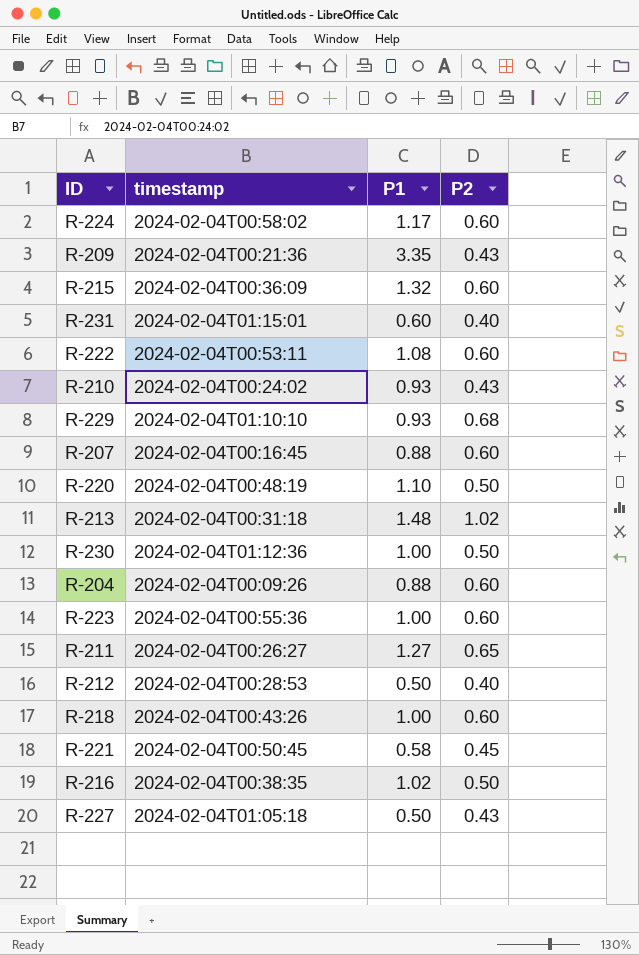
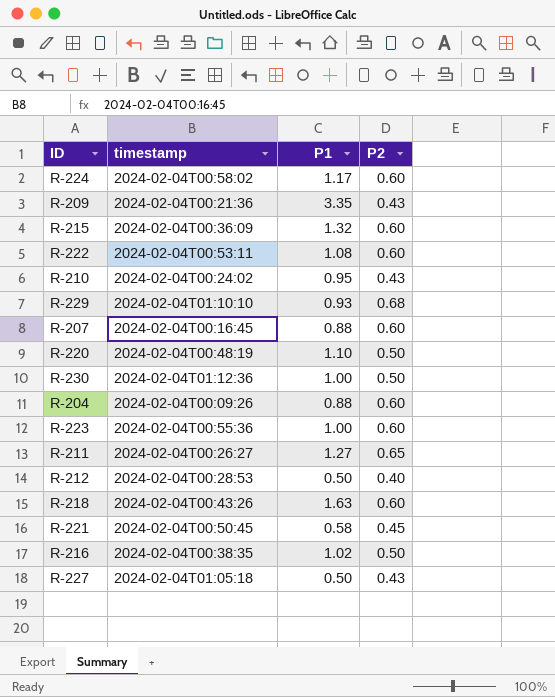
row R-231: 2024-02-04T01:15:01 | 0.60 | 0.40 -> none
row R-213: 2024-02-04T00:31:18 | 1.48 | 1.02 -> none
R-210 | P1: 0.93 -> 0.95
R-218 | P1: 1.00 -> 1.63

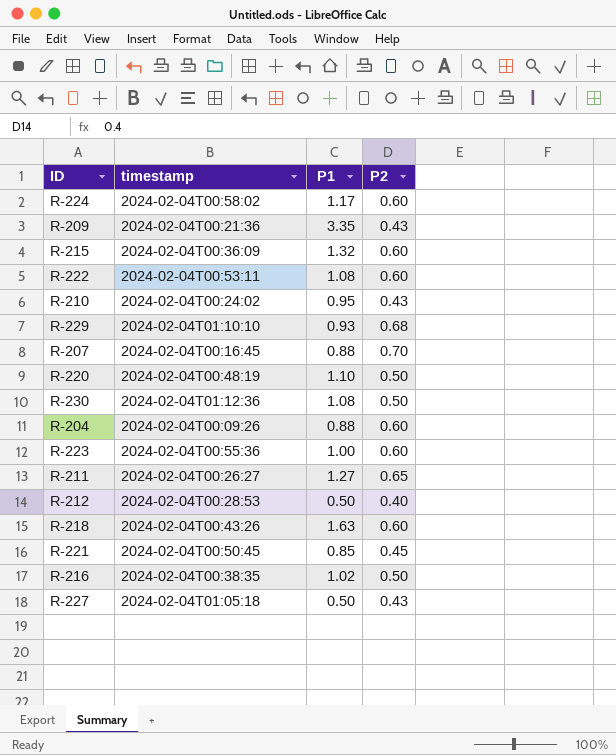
R-207 | P2: 0.60 -> 0.70
R-230 | P1: 1.00 -> 1.08
R-221 | P1: 0.58 -> 0.85

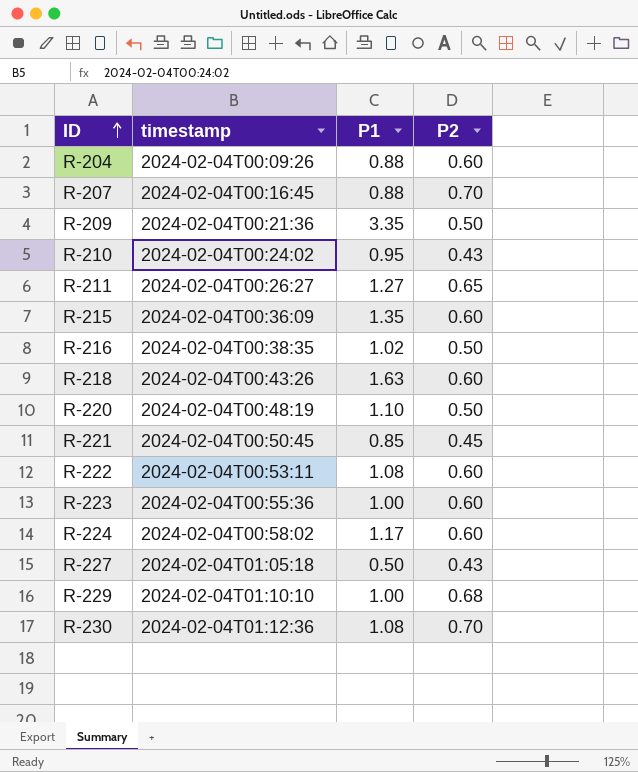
row order: none -> ID ascending
row R-212: 2024-02-04T00:28:53 | 0.50 | 0.40 -> none
R-209 | P2: 0.43 -> 0.50
R-215 | P1: 1.32 -> 1.35
R-229 | P1: 0.93 -> 1.00
R-230 | P2: 0.50 -> 0.70

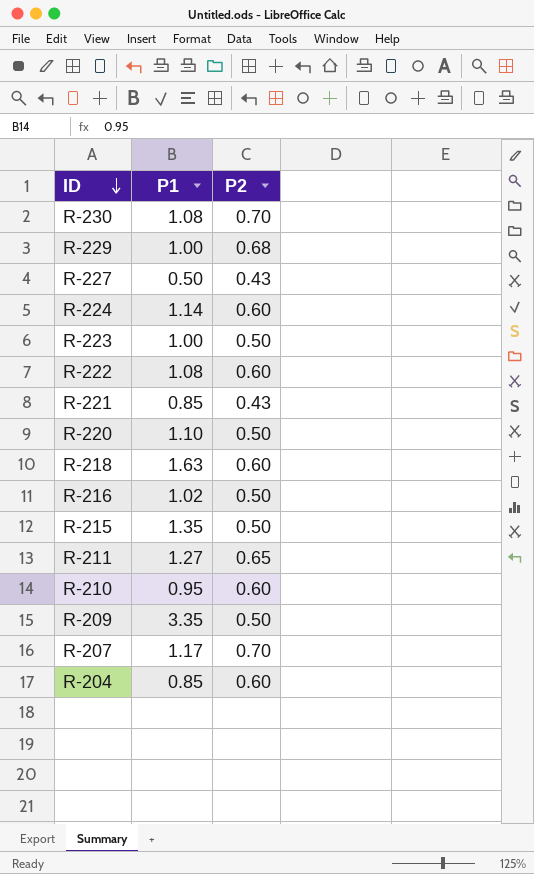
row order: ID ascending -> ID descending
column timestamp | position: 2 -> none
R-224 | P1: 1.17 -> 1.14
R-223 | P2: 0.60 -> 0.50
R-221 | P2: 0.45 -> 0.43
R-215 | P2: 0.60 -> 0.50
R-210 | P2: 0.43 -> 0.60
R-207 | P1: 0.88 -> 1.17
R-204 | P1: 0.88 -> 0.85

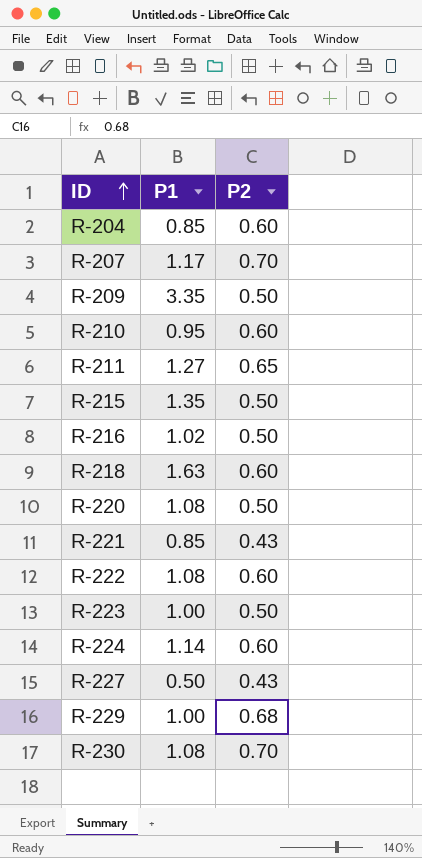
row order: ID descending -> ID ascending
R-220 | P1: 1.10 -> 1.08

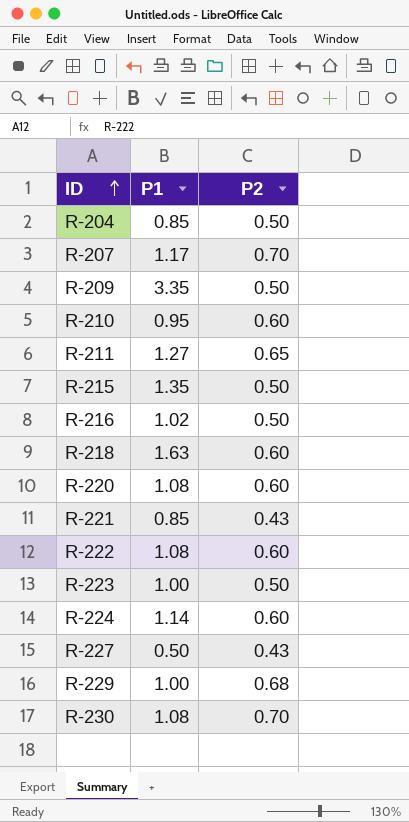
R-204 | P2: 0.60 -> 0.50
R-220 | P2: 0.50 -> 0.60

